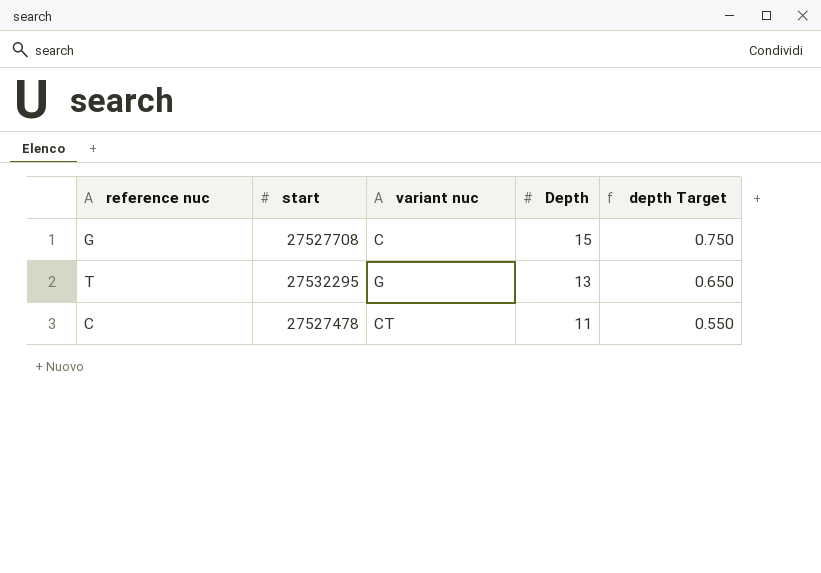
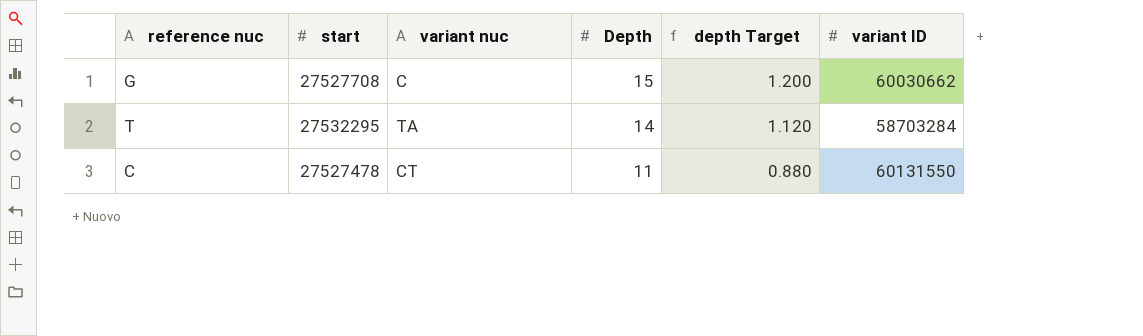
column depth Target | formula: [Depth] * 0.05 -> [Depth] * 0.08
column variant ID | position: none -> 6
T | variant nuc: G -> TA
T | Depth: 13 -> 14

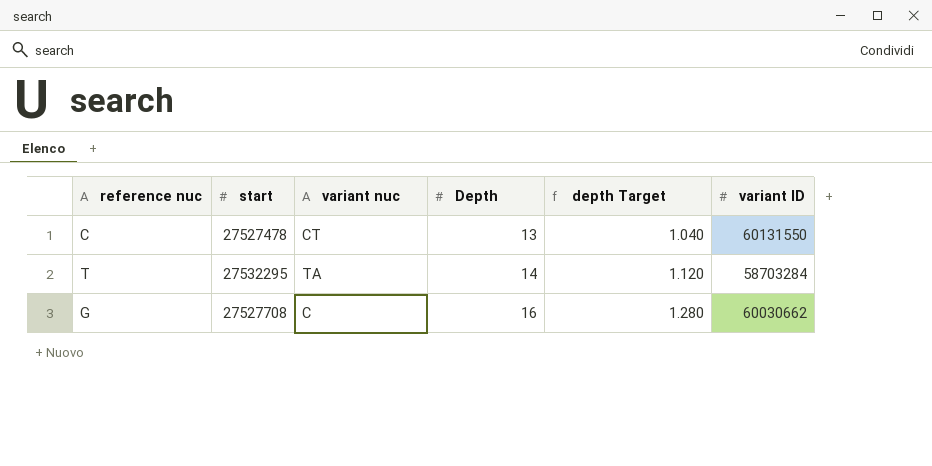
row order: Depth descending -> Depth ascending
C | Depth: 11 -> 13
C | depth Target: 0.880 -> 1.040
G | Depth: 15 -> 16
G | depth Target: 1.200 -> 1.280

